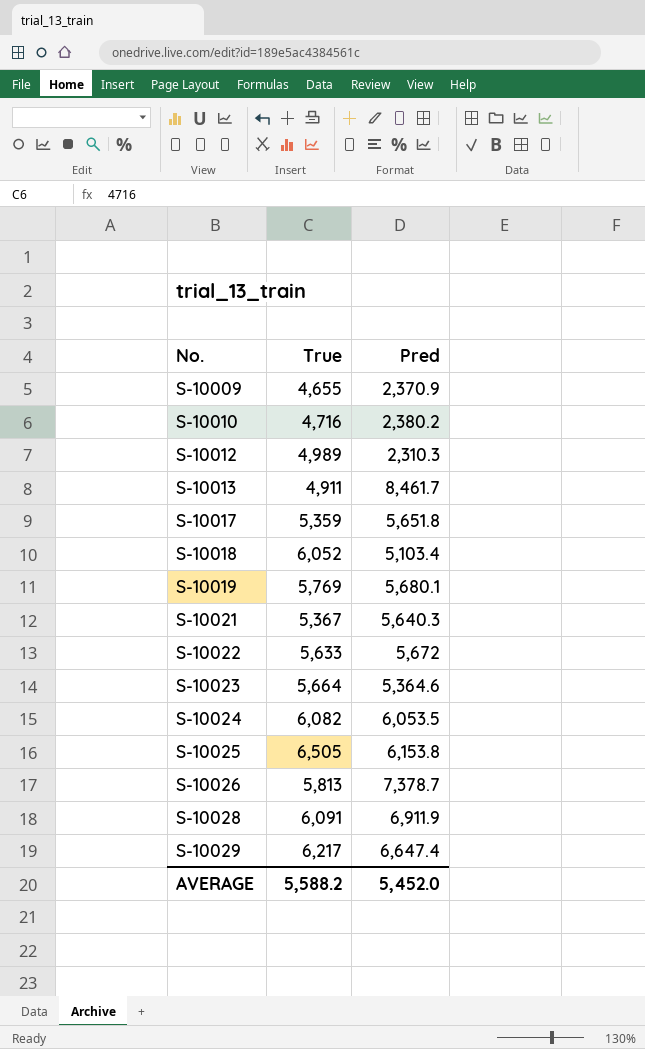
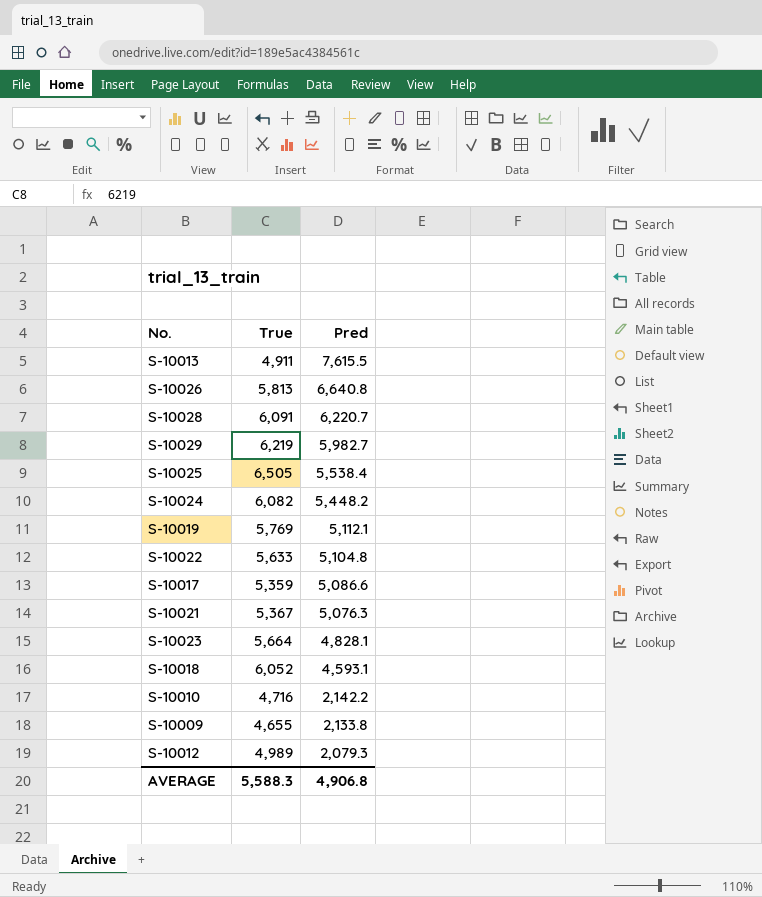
row order: No. ascending -> Pred descending
S-10013 | Pred: 8,461.7 -> 7,615.5
S-10026 | Pred: 7,378.7 -> 6,640.8
S-10028 | Pred: 6,911.9 -> 6,220.7
S-10029 | True: 6,217 -> 6,219
S-10029 | Pred: 6,647.4 -> 5,982.7
S-10025 | Pred: 6,153.8 -> 5,538.4
S-10024 | Pred: 6,053.5 -> 5,448.2
S-10019 | Pred: 5,680.1 -> 5,112.1
S-10022 | Pred: 5,672 -> 5,104.8
S-10017 | Pred: 5,651.8 -> 5,086.6
S-10021 | Pred: 5,640.3 -> 5,076.3
S-10023 | Pred: 5,364.6 -> 4,828.1
S-10018 | Pred: 5,103.4 -> 4,593.1
S-10010 | Pred: 2,380.2 -> 2,142.2
S-10009 | Pred: 2,370.9 -> 2,133.8
S-10012 | Pred: 2,310.3 -> 2,079.3
AVERAGE | True: 5,588.2 -> 5,588.3
AVERAGE | Pred: 5,452.0 -> 4,906.8

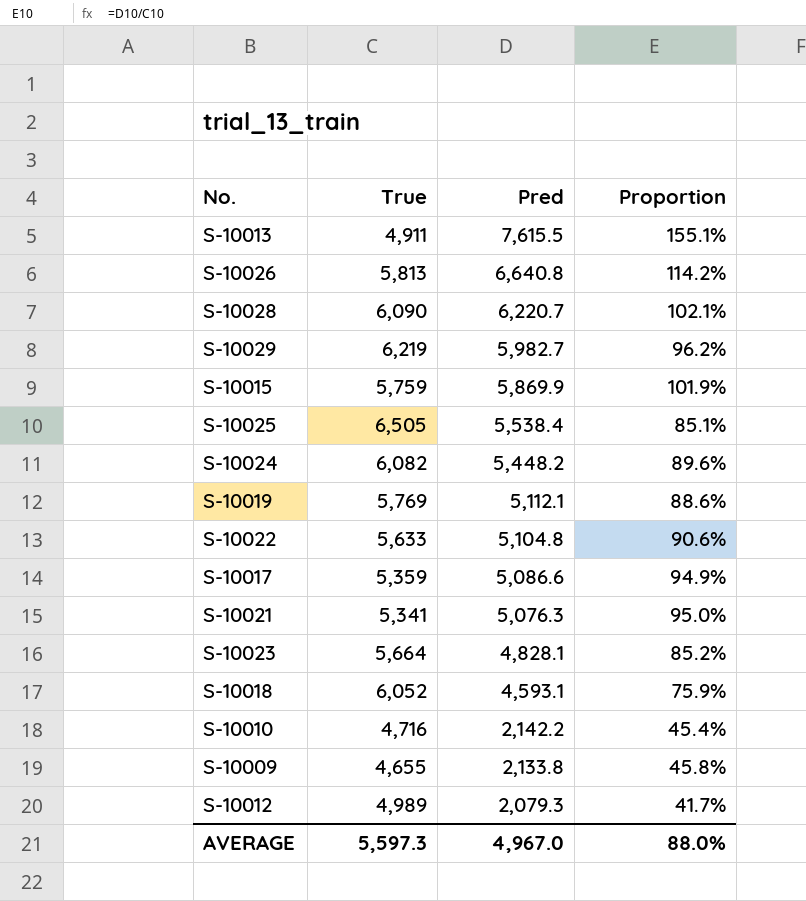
column Proportion | formula: none -> [Pred] / [True]
S-10028 | True: 6,091 -> 6,090
row S-10015: none -> 5,759 | 5,869.9 | 101.9%
S-10021 | True: 5,367 -> 5,341
AVERAGE | True: 5,588.3 -> 5,597.3
AVERAGE | Pred: 4,906.8 -> 4,967.0

